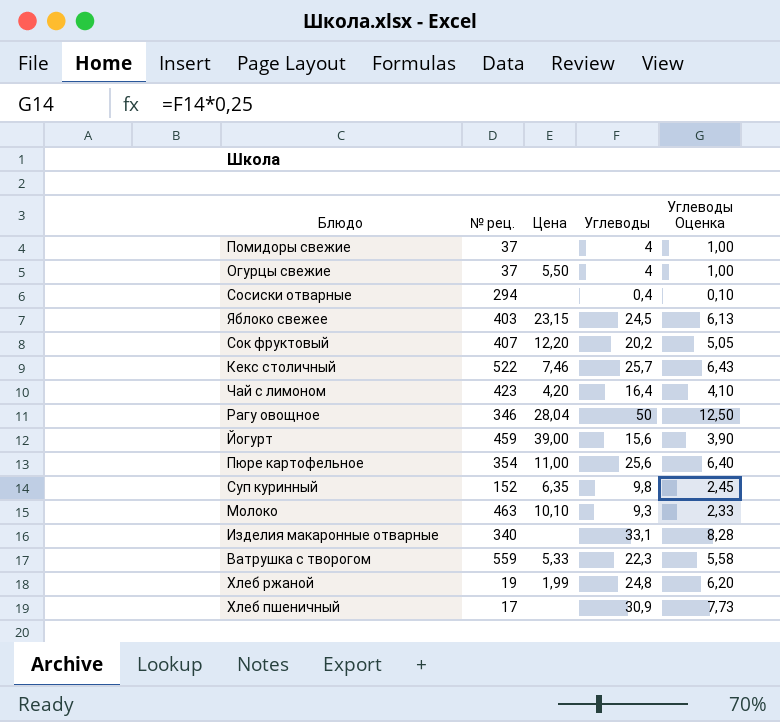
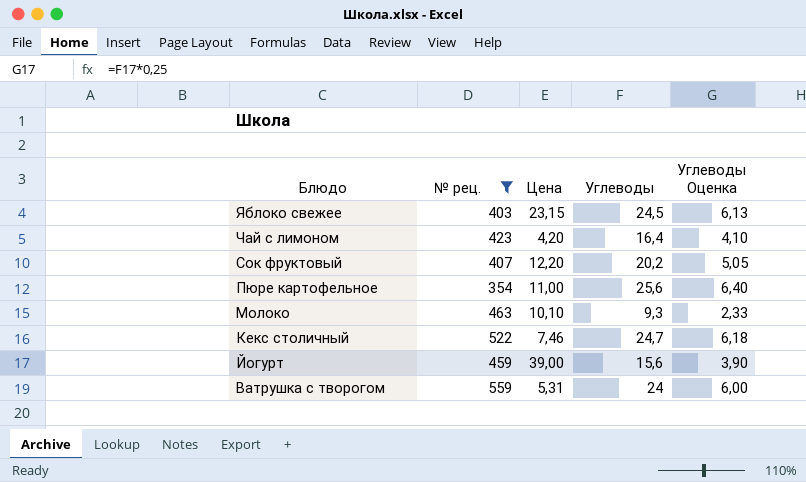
filter: none -> № рец. >= 354
row order: none -> Блюдо descending
Кекс столичный | Углеводы: 25,7 -> 24,7
Кекс столичный | Углеводы Оценка: 6,43 -> 6,18
Ватрушка с творогом | Цена: 5,33 -> 5,31
Ватрушка с творогом | Углеводы: 22,3 -> 24
Ватрушка с творогом | Углеводы Оценка: 5,58 -> 6,00

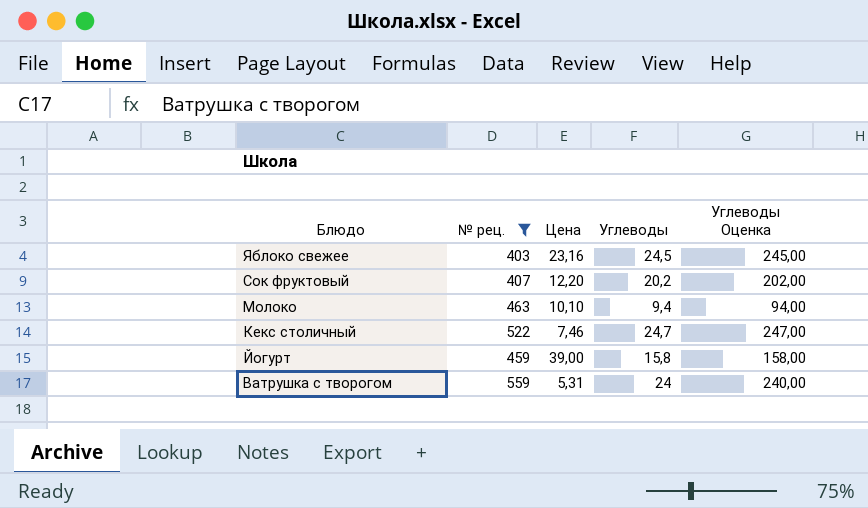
column Углеводы Оценка | formula: [Углеводы] * 0,25 -> [Углеводы] * 10
row Чай с лимоном: 423 | 4,20 | 16,4 | 4,10 -> none
row Пюре картофельное: 354 | 11,00 | 25,6 | 6,40 -> none
Яблоко свежее | Цена: 23,15 -> 23,16
Молоко | Углеводы: 9,3 -> 9,4
Йогурт | Углеводы: 15,6 -> 15,8

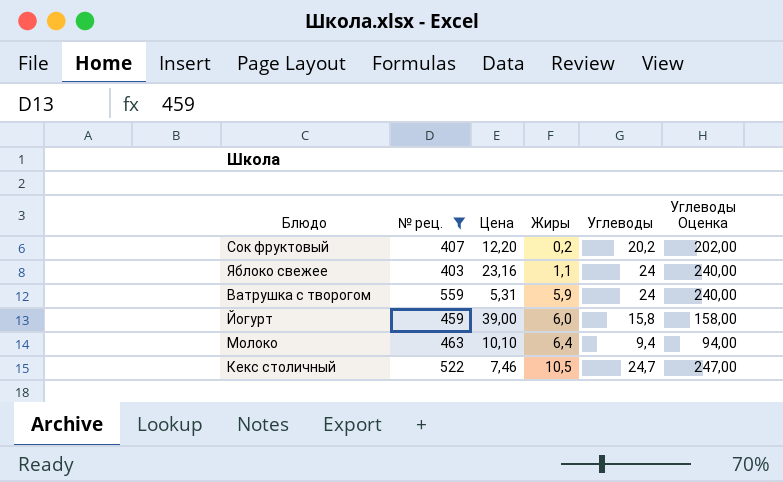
row order: Блюдо descending -> Жиры ascending
column Жиры | position: none -> 4
Яблоко свежее | Углеводы: 24,5 -> 24
Яблоко свежее | Углеводы Оценка: 245,00 -> 240,00

